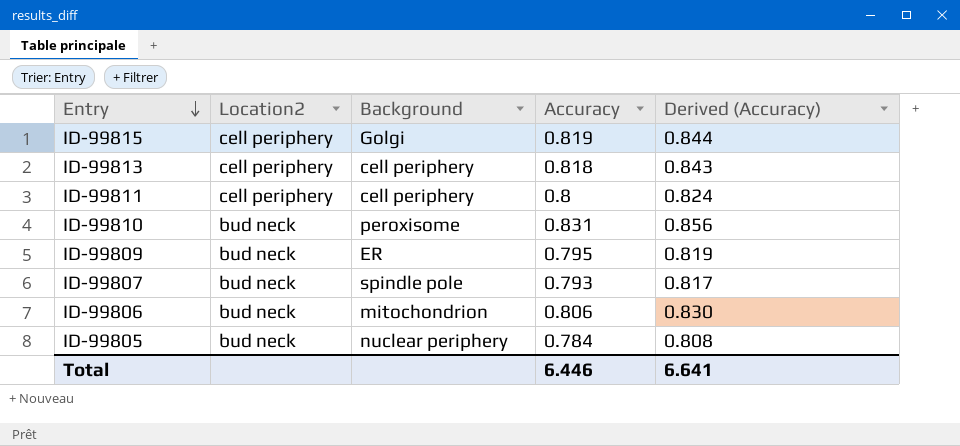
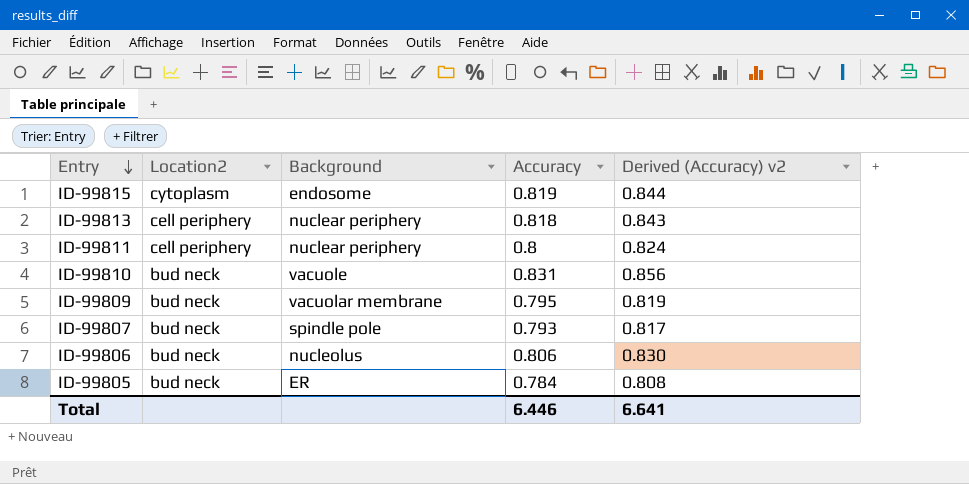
column name: Derived (Accuracy) -> Derived (Accuracy) v2
ID-99815 | Location2: cell periphery -> cytoplasm
ID-99815 | Background: Golgi -> endosome
ID-99813 | Background: cell periphery -> nuclear periphery
ID-99811 | Background: cell periphery -> nuclear periphery
ID-99810 | Background: peroxisome -> vacuole
ID-99809 | Background: ER -> vacuolar membrane
ID-99806 | Background: mitochondrion -> nucleolus
ID-99805 | Background: nuclear periphery -> ER

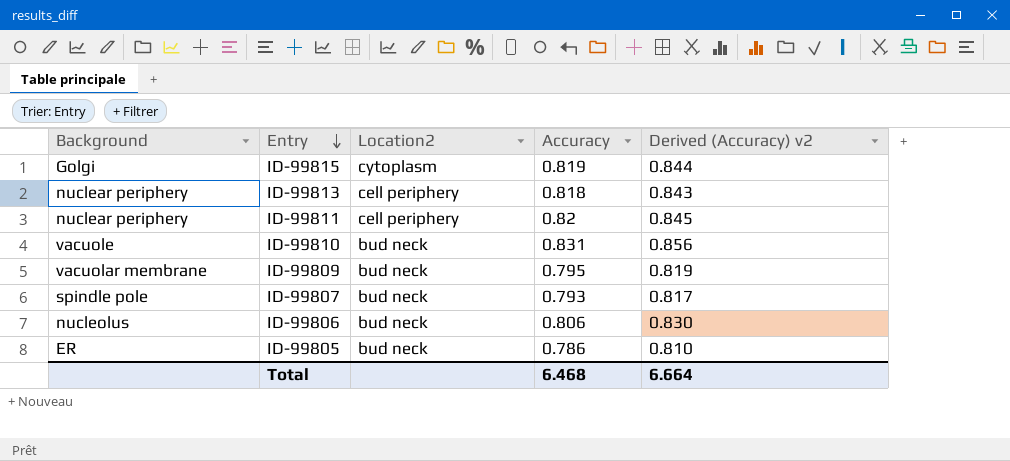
column Background | position: 3 -> 1
ID-99815 | Background: endosome -> Golgi
ID-99811 | Accuracy: 0.8 -> 0.82
ID-99811 | Derived (Accuracy) v2: 0.824 -> 0.845
ID-99805 | Accuracy: 0.784 -> 0.786
ID-99805 | Derived (Accuracy) v2: 0.808 -> 0.810
Total | Accuracy: 6.446 -> 6.468
Total | Derived (Accuracy) v2: 6.641 -> 6.664

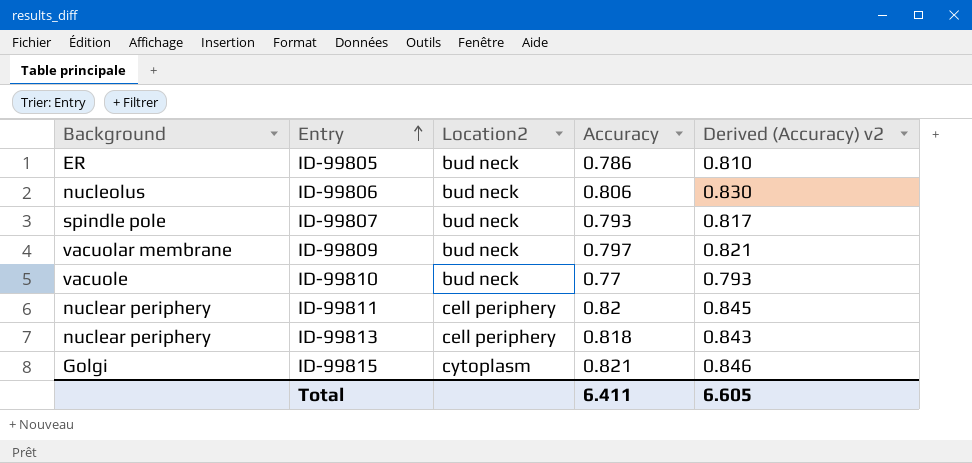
row order: Entry descending -> Entry ascending
ID-99809 | Accuracy: 0.795 -> 0.797
ID-99809 | Derived (Accuracy) v2: 0.819 -> 0.821
ID-99810 | Accuracy: 0.831 -> 0.77
ID-99810 | Derived (Accuracy) v2: 0.856 -> 0.793
ID-99815 | Accuracy: 0.819 -> 0.821
ID-99815 | Derived (Accuracy) v2: 0.844 -> 0.846
Total | Accuracy: 6.468 -> 6.411
Total | Derived (Accuracy) v2: 6.664 -> 6.605

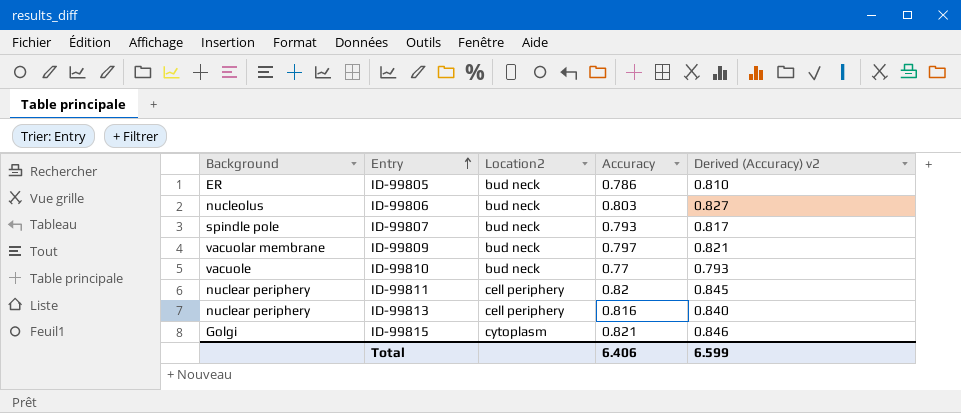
ID-99806 | Accuracy: 0.806 -> 0.803
ID-99806 | Derived (Accuracy) v2: 0.830 -> 0.827
ID-99813 | Accuracy: 0.818 -> 0.816
ID-99813 | Derived (Accuracy) v2: 0.843 -> 0.840
Total | Accuracy: 6.411 -> 6.406
Total | Derived (Accuracy) v2: 6.605 -> 6.599

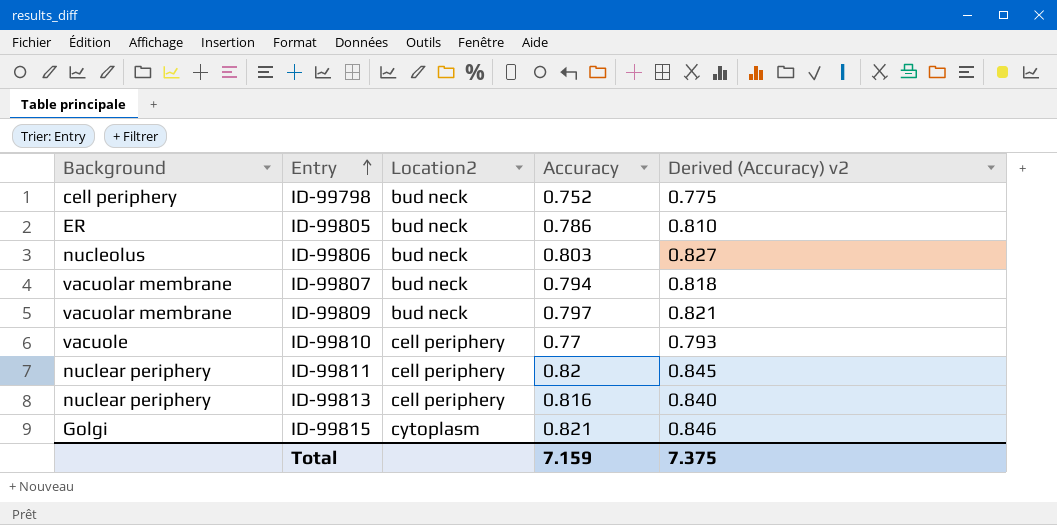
row ID-99798: none -> cell periphery | bud neck | 0.752 | 0.775
ID-99807 | Background: spindle pole -> vacuolar membrane
ID-99807 | Accuracy: 0.793 -> 0.794
ID-99807 | Derived (Accuracy) v2: 0.817 -> 0.818
ID-99810 | Location2: bud neck -> cell periphery
Total | Accuracy: 6.406 -> 7.159
Total | Derived (Accuracy) v2: 6.599 -> 7.375

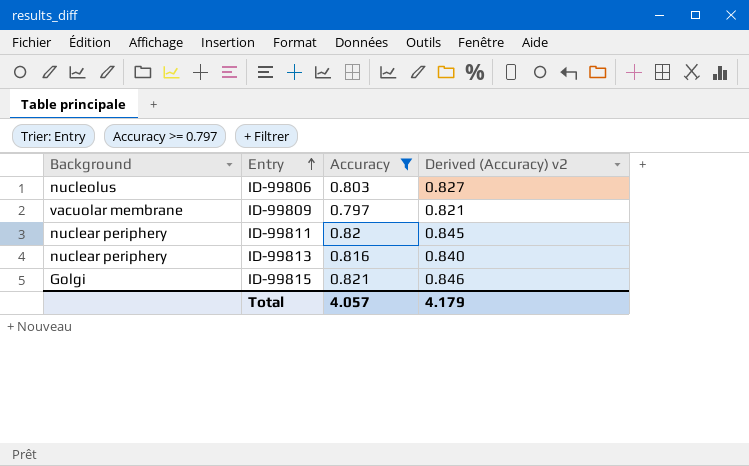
filter: none -> Accuracy >= 0.797
column Location2 | position: 3 -> none
Total | Accuracy: 7.159 -> 4.057
Total | Derived (Accuracy) v2: 7.375 -> 4.179

